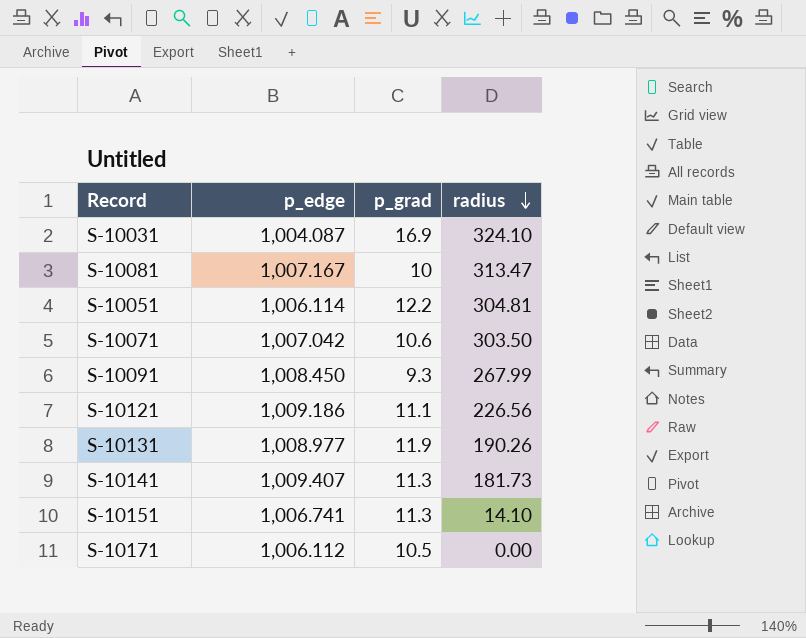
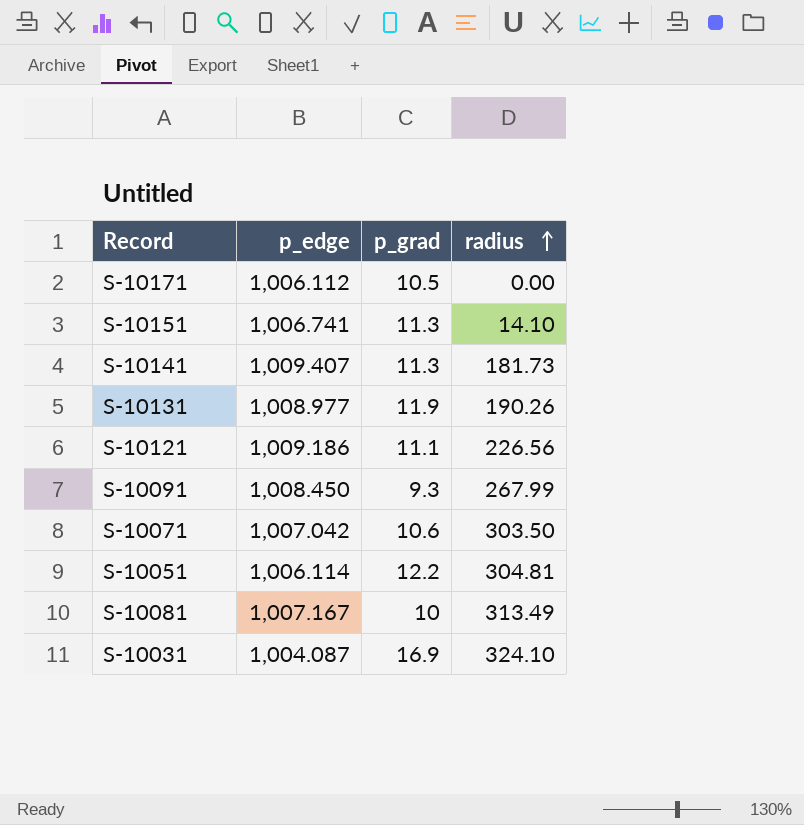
row order: radius descending -> radius ascending
S-10081 | radius: 313.47 -> 313.49

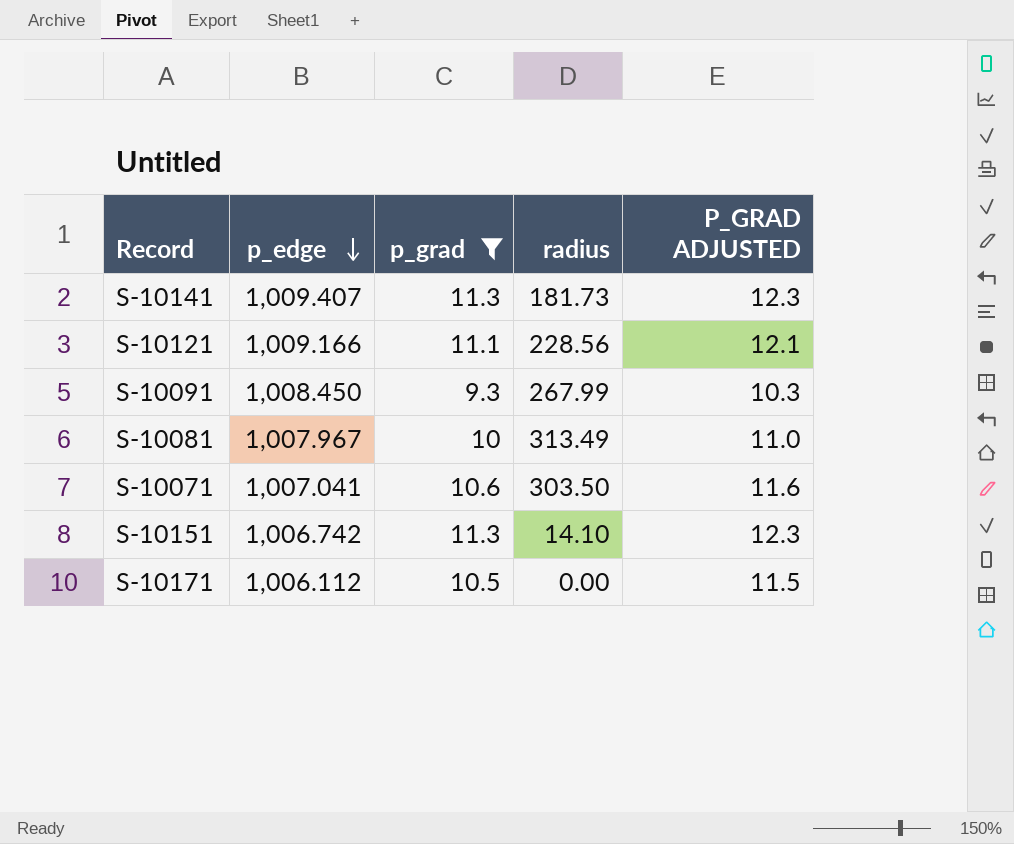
filter: none -> p_grad <= 11.3
row order: radius ascending -> p_edge descending
column P_GRAD ADJUSTED | formula: none -> [p_grad] + 1
S-10121 | p_edge: 1,009.186 -> 1,009.166
S-10121 | radius: 226.56 -> 228.56
S-10081 | p_edge: 1,007.167 -> 1,007.967
S-10071 | p_edge: 1,007.042 -> 1,007.041
S-10151 | p_edge: 1,006.741 -> 1,006.742

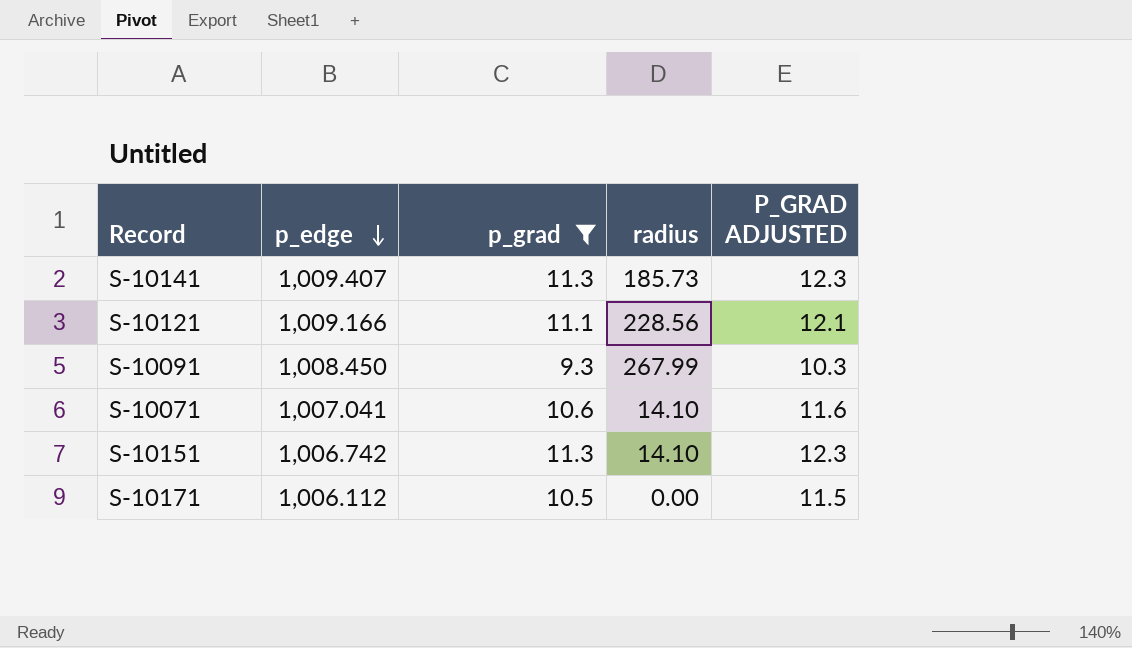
row S-10081: 1,007.967 | 10 | 313.49 | 11.0 -> none
S-10141 | radius: 181.73 -> 185.73
S-10071 | radius: 303.50 -> 14.10

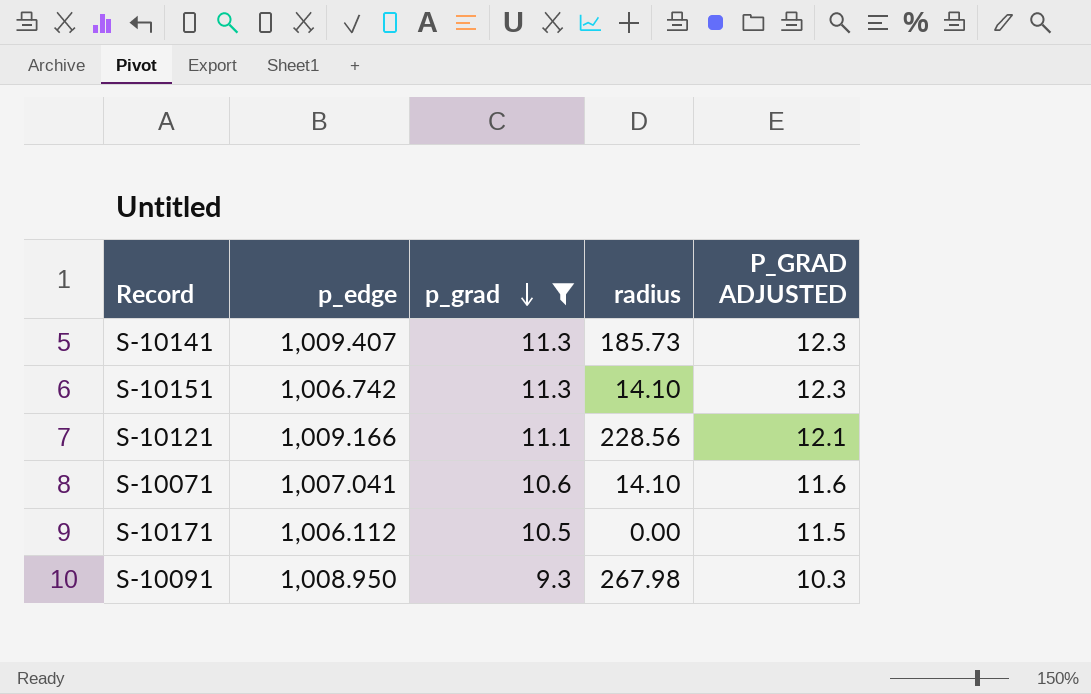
row order: p_edge descending -> p_grad descending
S-10091 | p_edge: 1,008.450 -> 1,008.950
S-10091 | radius: 267.99 -> 267.98

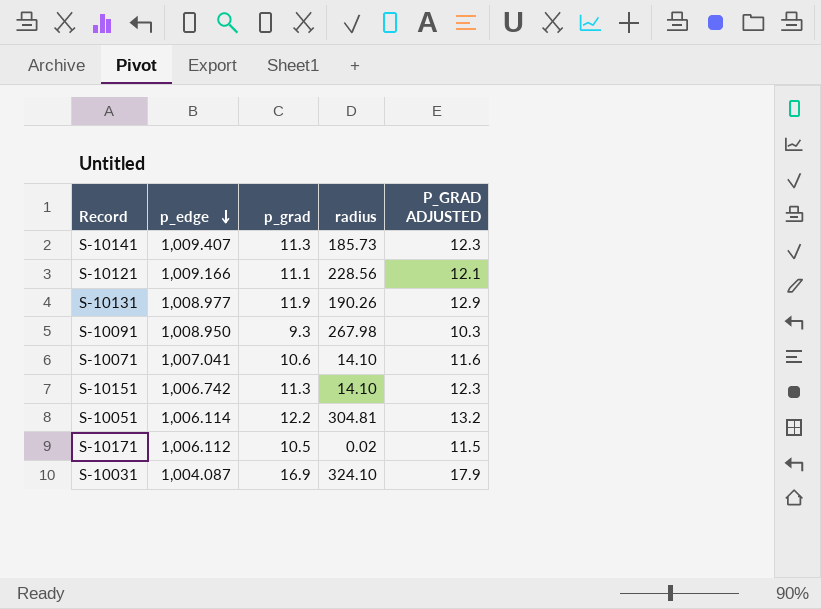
filter: p_grad <= 11.3 -> none
row order: p_grad descending -> p_edge descending
S-10171 | radius: 0.00 -> 0.02

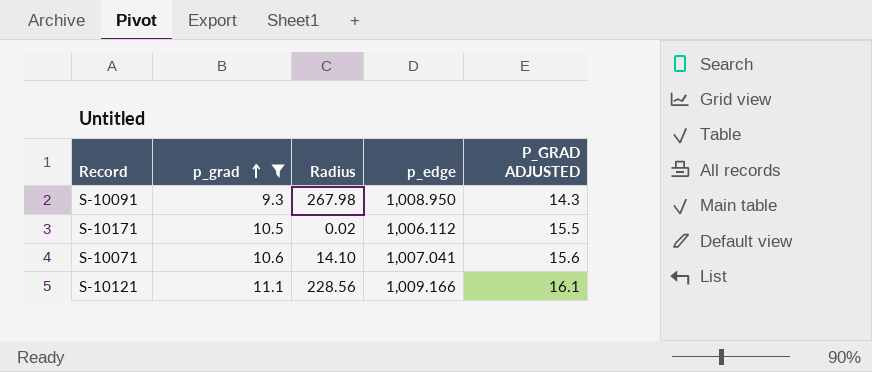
filter: none -> p_grad <= 11.1
row order: p_edge descending -> p_grad ascending
column name: radius -> Radius
column p_edge | position: 2 -> 4
column P_GRAD ADJUSTED | formula: [p_grad] + 1 -> [p_grad] + 5

